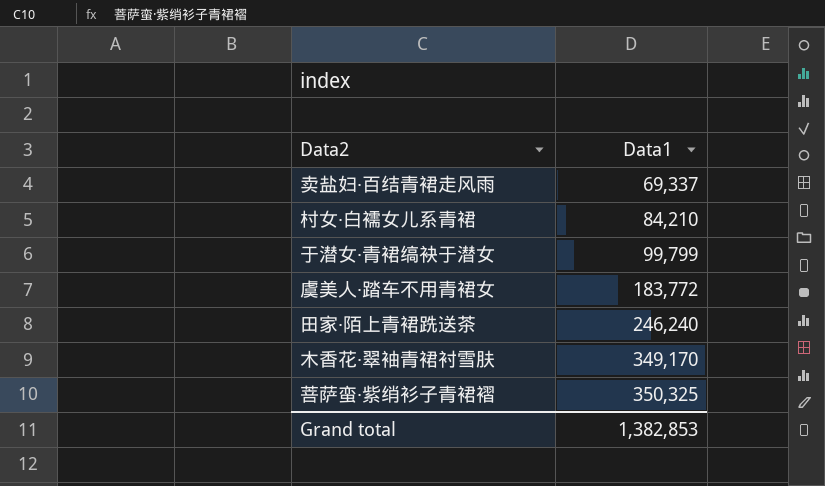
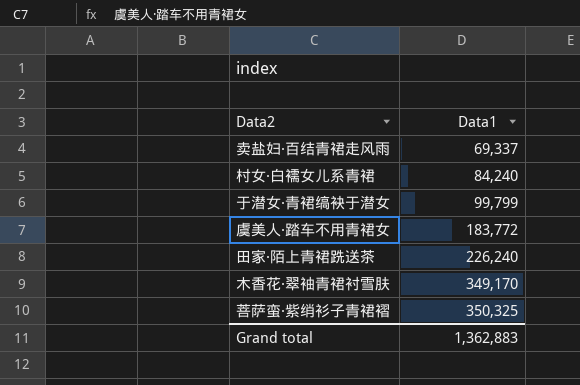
村女·白襦女儿系青裙 | Data1: 84,210 -> 84,240
田家·陌上青裙跣送茶 | Data1: 246,240 -> 226,240
Grand total | Data1: 1,382,853 -> 1,362,883

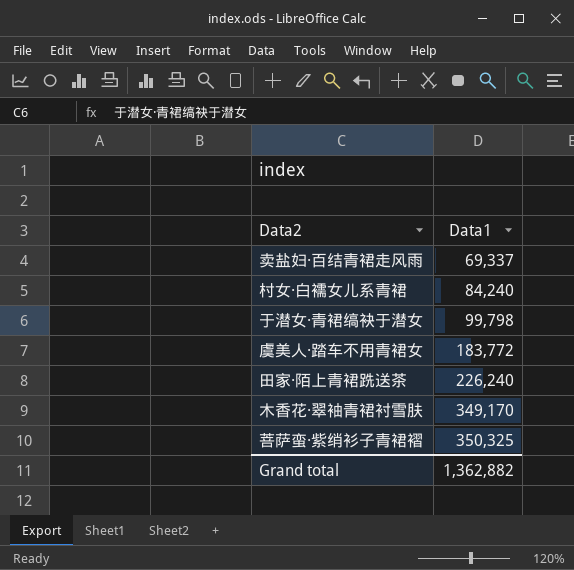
于潜女·青裙缟袂于潜女 | Data1: 99,799 -> 99,798
Grand total | Data1: 1,362,883 -> 1,362,882

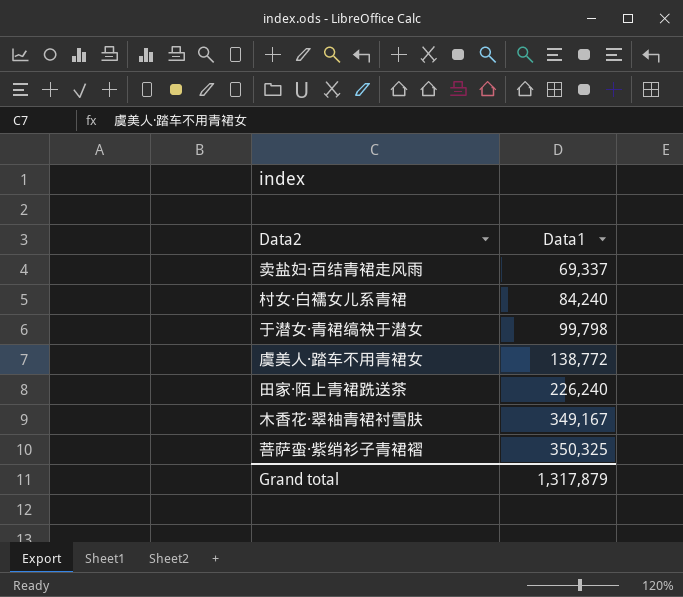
虞美人·踏车不用青裙女 | Data1: 183,772 -> 138,772
木香花·翠袖青裙衬雪肤 | Data1: 349,170 -> 349,167
Grand total | Data1: 1,362,882 -> 1,317,879

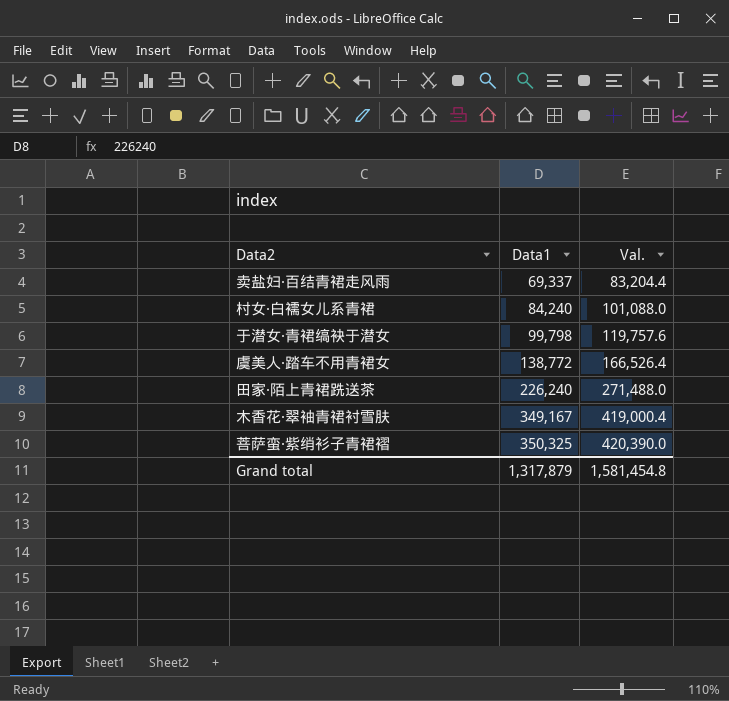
column Val. | formula: none -> [Data1] * 1.2

